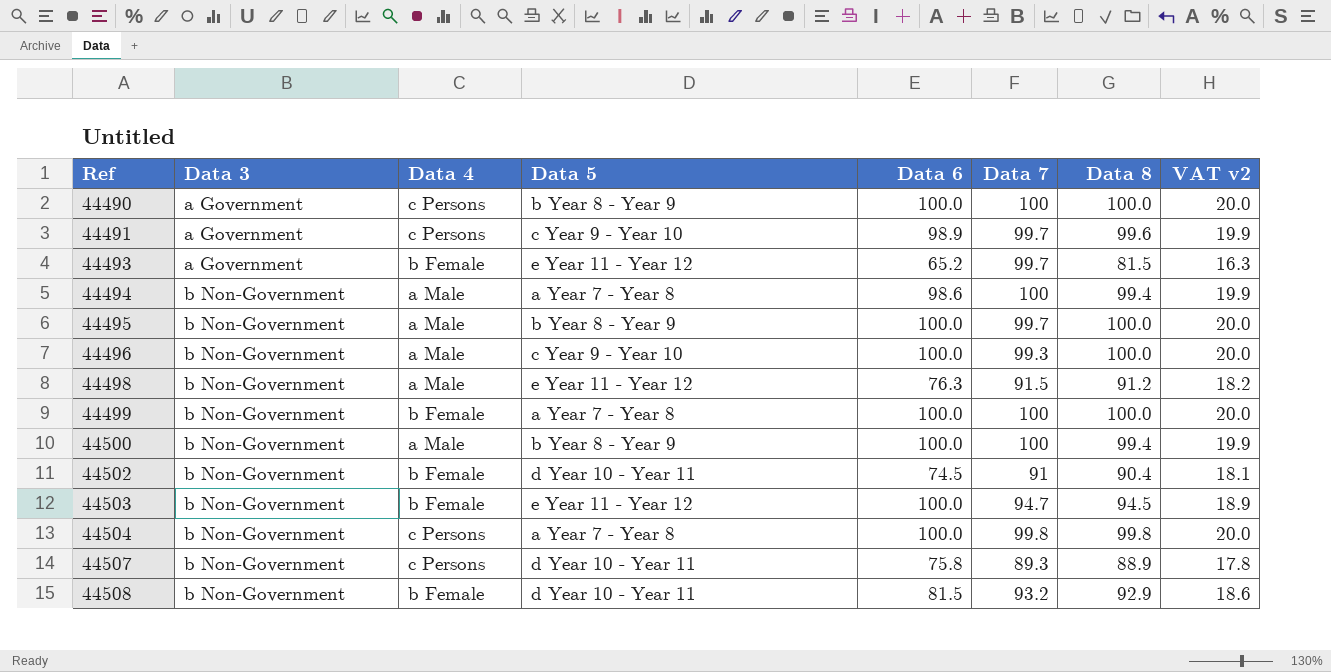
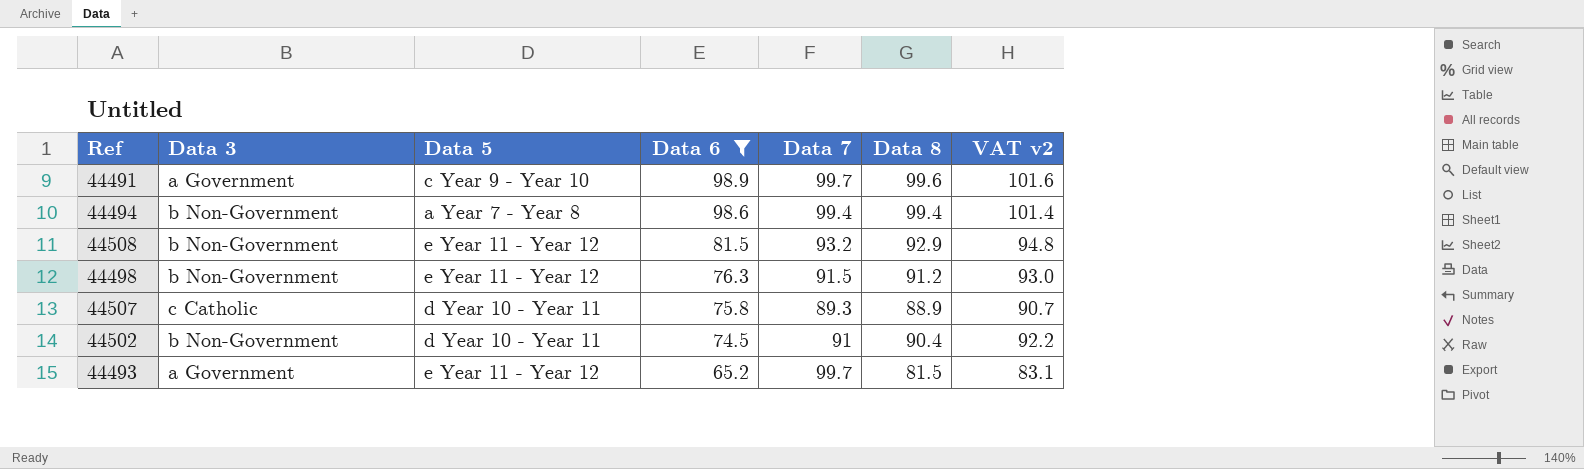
filter: none -> Data 6 != 100.0
row order: Ref ascending -> Data 6 descending
column Data 4 | position: 3 -> none
column VAT v2 | formula: [Data 8] * 0.2 -> [Data 8] * 1.02
44494 | Data 7: 100 -> 99.4
44508 | Data 5: d Year 10 - Year 11 -> e Year 11 - Year 12
44507 | Data 3: b Non-Government -> c Catholic

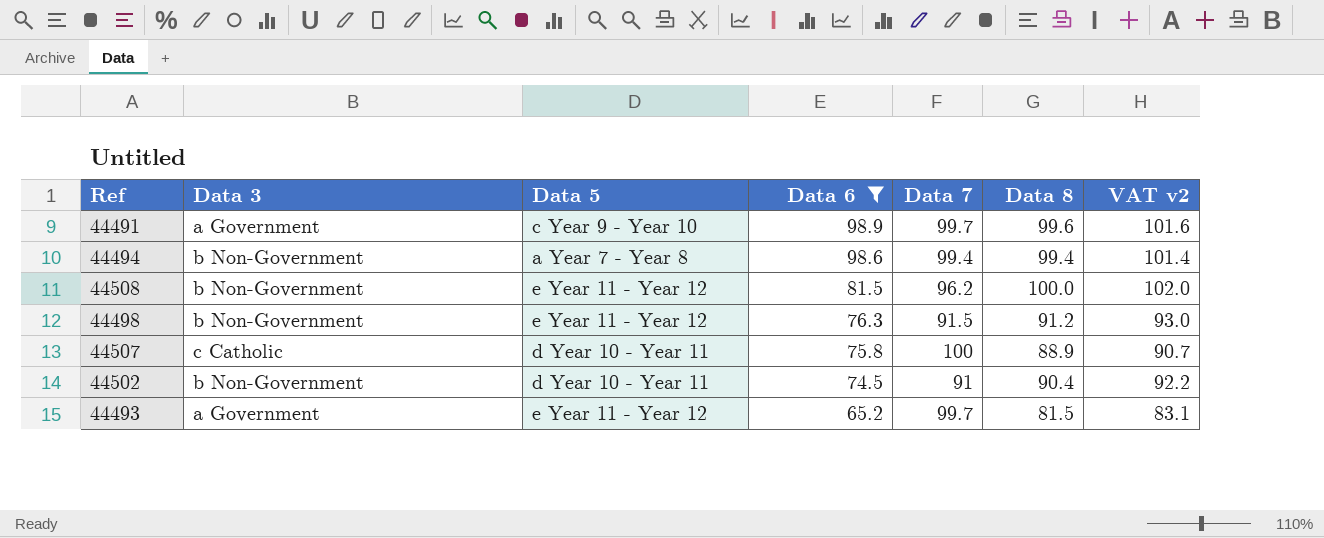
44508 | Data 7: 93.2 -> 96.2
44508 | Data 8: 92.9 -> 100.0
44508 | VAT v2: 94.8 -> 102.0
44507 | Data 7: 89.3 -> 100

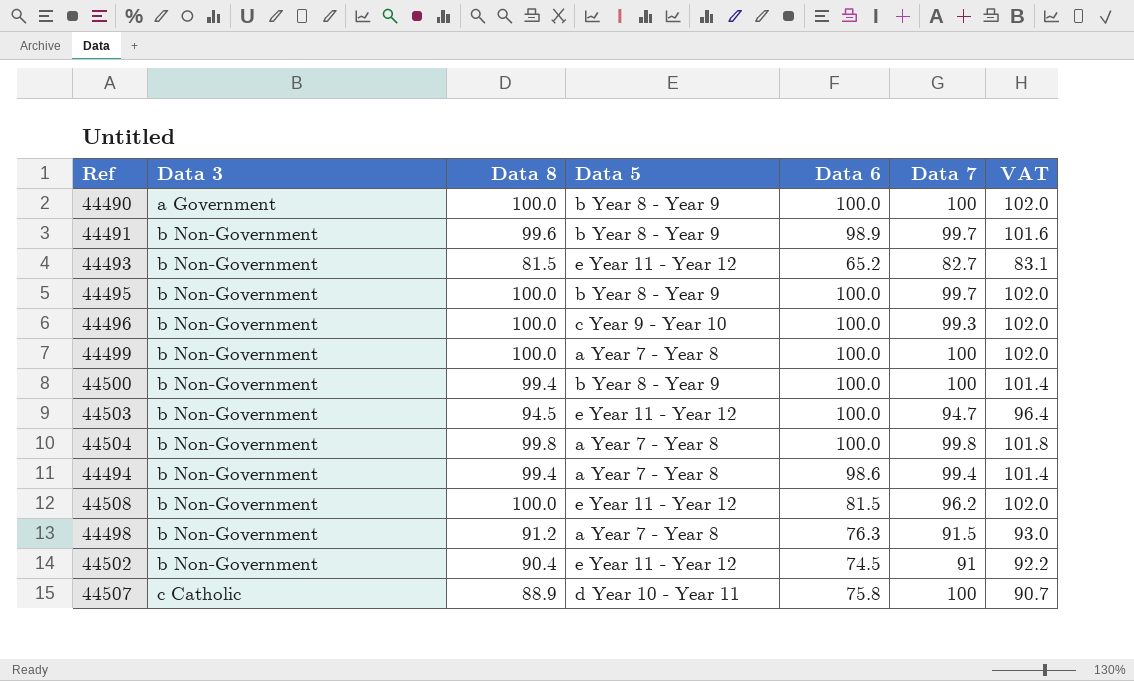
filter: Data 6 != 100.0 -> none
row order: Data 6 descending -> Data 3 ascending
column Data 8 | position: 6 -> 3
column name: VAT v2 -> VAT
44491 | Data 3: a Government -> b Non-Government
44491 | Data 5: c Year 9 - Year 10 -> b Year 8 - Year 9
44493 | Data 3: a Government -> b Non-Government
44493 | Data 7: 99.7 -> 82.7
44498 | Data 5: e Year 11 - Year 12 -> a Year 7 - Year 8
44502 | Data 5: d Year 10 - Year 11 -> e Year 11 - Year 12

